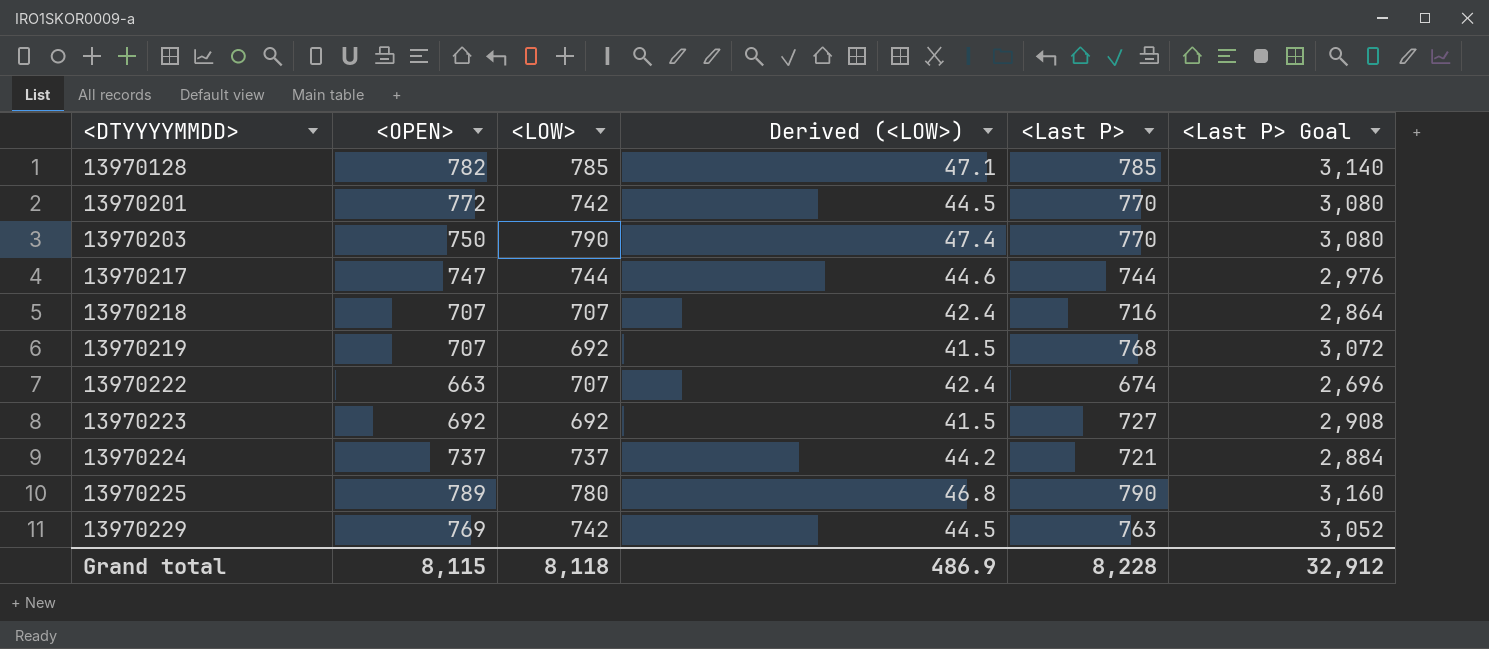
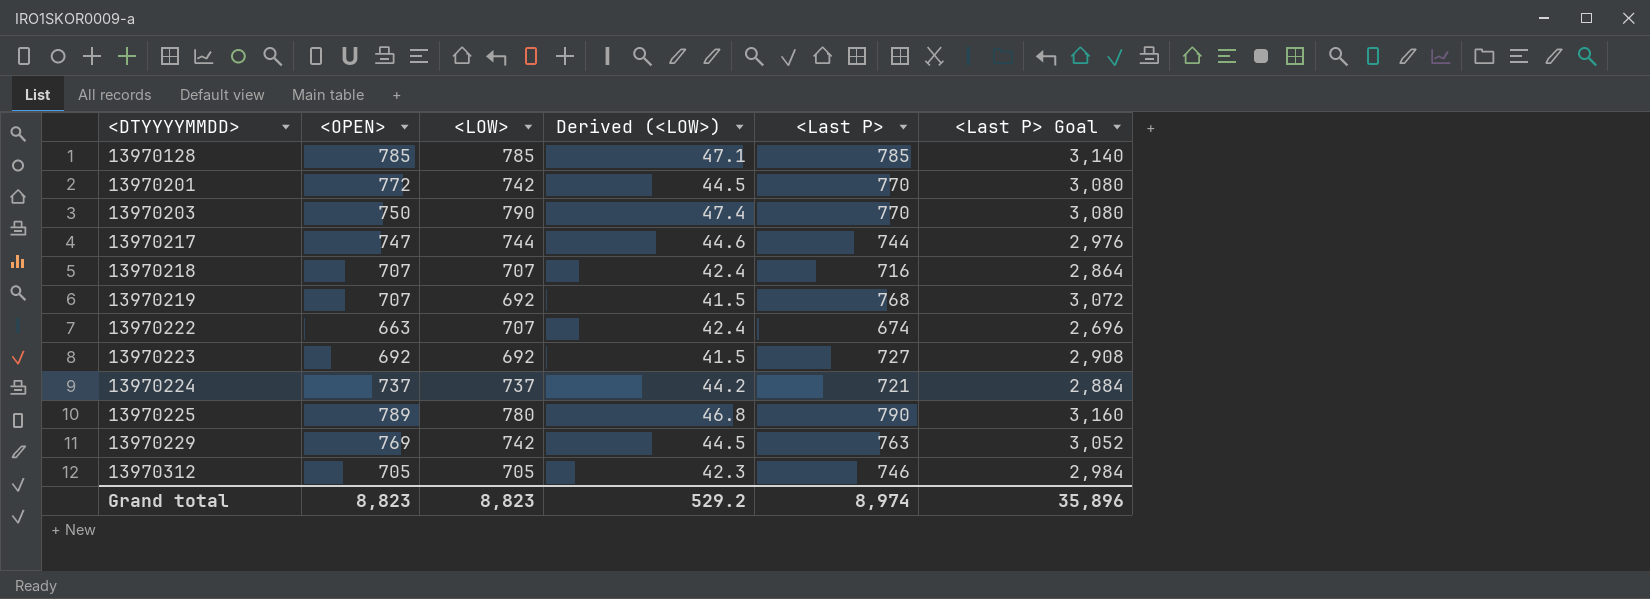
13970128 | <OPEN>: 782 -> 785
row 13970312: none -> 705 | 705 | 42.3 | 746 | 2,984
Grand total | <OPEN>: 8,115 -> 8,823
Grand total | <LOW>: 8,118 -> 8,823
Grand total | Derived (<LOW>): 486.9 -> 529.2
Grand total | <Last P>: 8,228 -> 8,974
Grand total | <Last P> Goal: 32,912 -> 35,896

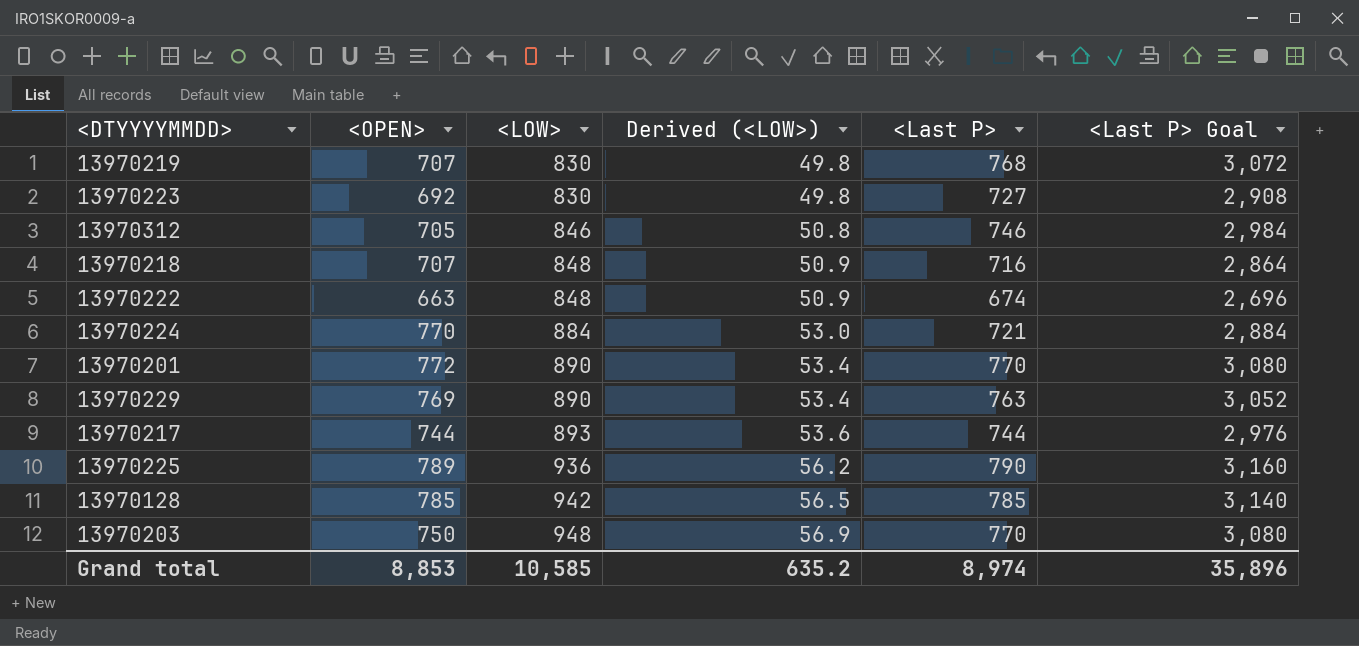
row order: <DTYYYYMMDD> ascending -> <LOW> ascending
13970219 | <LOW>: 692 -> 830
13970219 | Derived (<LOW>): 41.5 -> 49.8
13970223 | <LOW>: 692 -> 830
13970223 | Derived (<LOW>): 41.5 -> 49.8
13970312 | <LOW>: 705 -> 846
13970312 | Derived (<LOW>): 42.3 -> 50.8
13970218 | <LOW>: 707 -> 848
13970218 | Derived (<LOW>): 42.4 -> 50.9
13970222 | <LOW>: 707 -> 848
13970222 | Derived (<LOW>): 42.4 -> 50.9
13970224 | <OPEN>: 737 -> 770
13970224 | <LOW>: 737 -> 884
13970224 | Derived (<LOW>): 44.2 -> 53.0
13970201 | <LOW>: 742 -> 890
13970201 | Derived (<LOW>): 44.5 -> 53.4
13970229 | <LOW>: 742 -> 890
13970229 | Derived (<LOW>): 44.5 -> 53.4
13970217 | <OPEN>: 747 -> 744
13970217 | <LOW>: 744 -> 893
13970217 | Derived (<LOW>): 44.6 -> 53.6
13970225 | <LOW>: 780 -> 936
13970225 | Derived (<LOW>): 46.8 -> 56.2
13970128 | <LOW>: 785 -> 942
13970128 | Derived (<LOW>): 47.1 -> 56.5
13970203 | <LOW>: 790 -> 948
13970203 | Derived (<LOW>): 47.4 -> 56.9
Grand total | <OPEN>: 8,823 -> 8,853
Grand total | <LOW>: 8,823 -> 10,585
Grand total | Derived (<LOW>): 529.2 -> 635.2

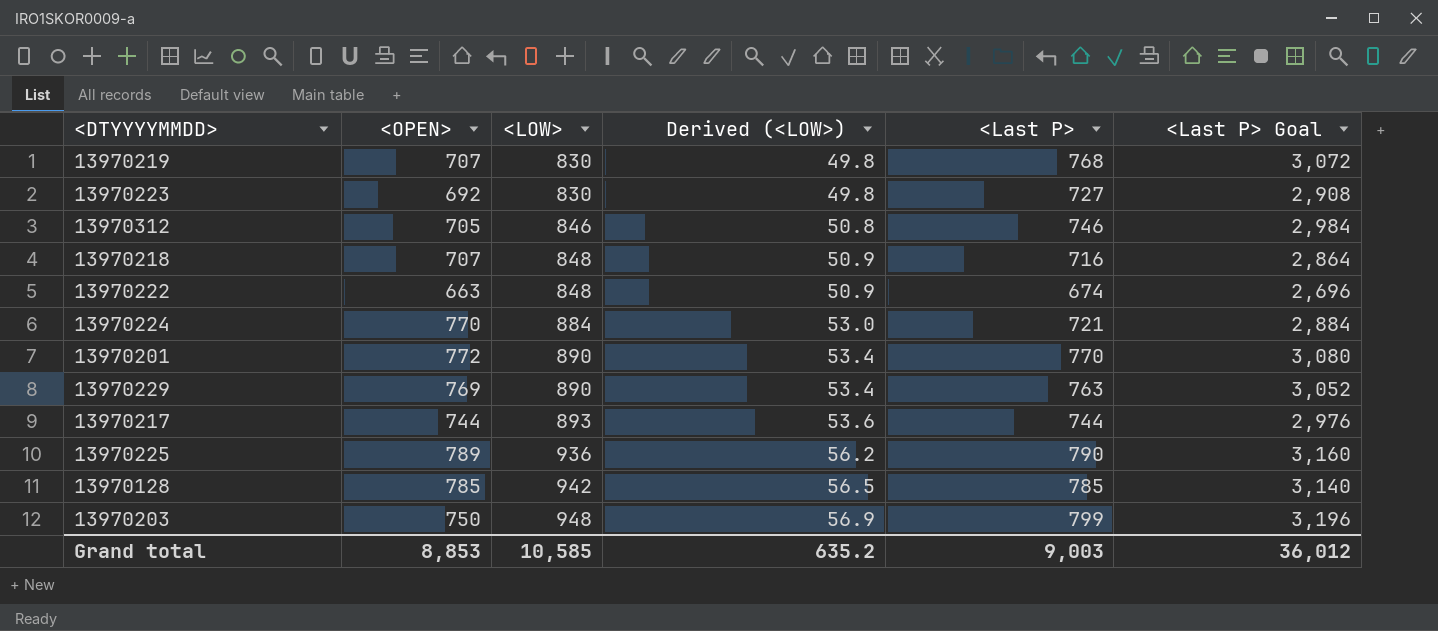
13970203 | <Last P>: 770 -> 799
13970203 | <Last P> Goal: 3,080 -> 3,196
Grand total | <Last P>: 8,974 -> 9,003
Grand total | <Last P> Goal: 35,896 -> 36,012

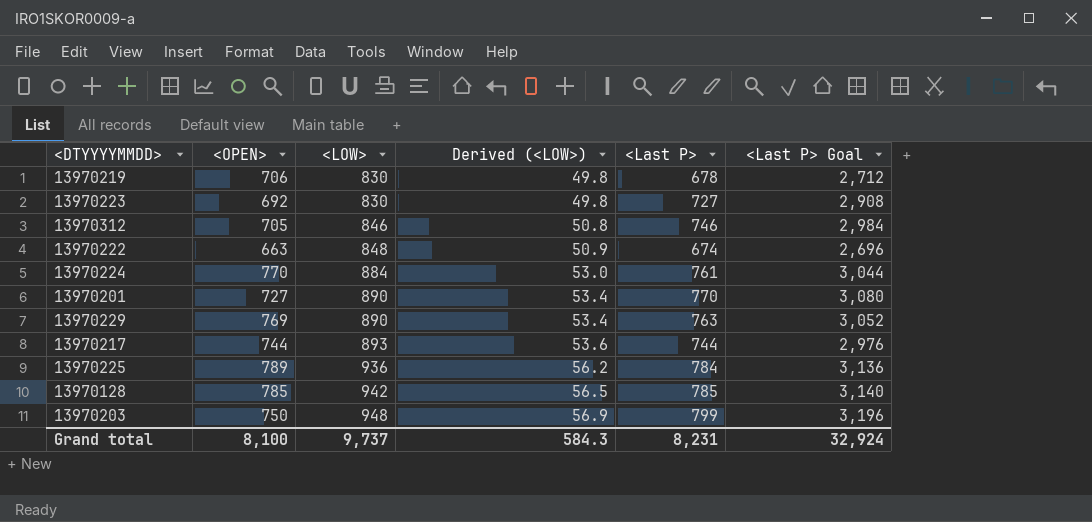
row 13970218: 707 | 848 | 50.9 | 716 | 2,864 -> none
13970219 | <OPEN>: 707 -> 706
13970219 | <Last P>: 768 -> 678
13970219 | <Last P> Goal: 3,072 -> 2,712
13970224 | <Last P>: 721 -> 761
13970224 | <Last P> Goal: 2,884 -> 3,044
13970201 | <OPEN>: 772 -> 727
13970225 | <Last P>: 790 -> 784
13970225 | <Last P> Goal: 3,160 -> 3,136
Grand total | <OPEN>: 8,853 -> 8,100
Grand total | <LOW>: 10,585 -> 9,737
Grand total | Derived (<LOW>): 635.2 -> 584.3
Grand total | <Last P>: 9,003 -> 8,231
Grand total | <Last P> Goal: 36,012 -> 32,924

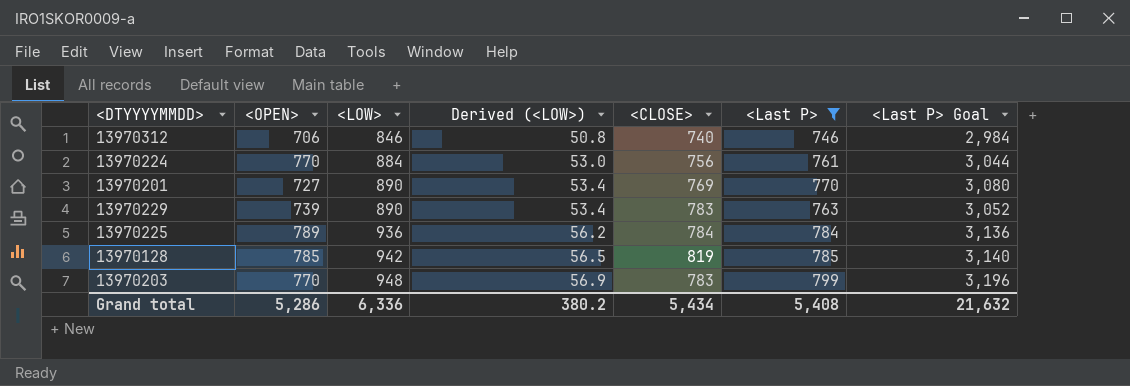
filter: none -> <Last P> >= 746
column <CLOSE> | position: none -> 5
13970312 | <OPEN>: 705 -> 706
13970229 | <OPEN>: 769 -> 739
13970203 | <OPEN>: 750 -> 770
Grand total | <OPEN>: 8,100 -> 5,286
Grand total | <LOW>: 9,737 -> 6,336
Grand total | Derived (<LOW>): 584.3 -> 380.2
Grand total | <Last P>: 8,231 -> 5,408
Grand total | <Last P> Goal: 32,924 -> 21,632

